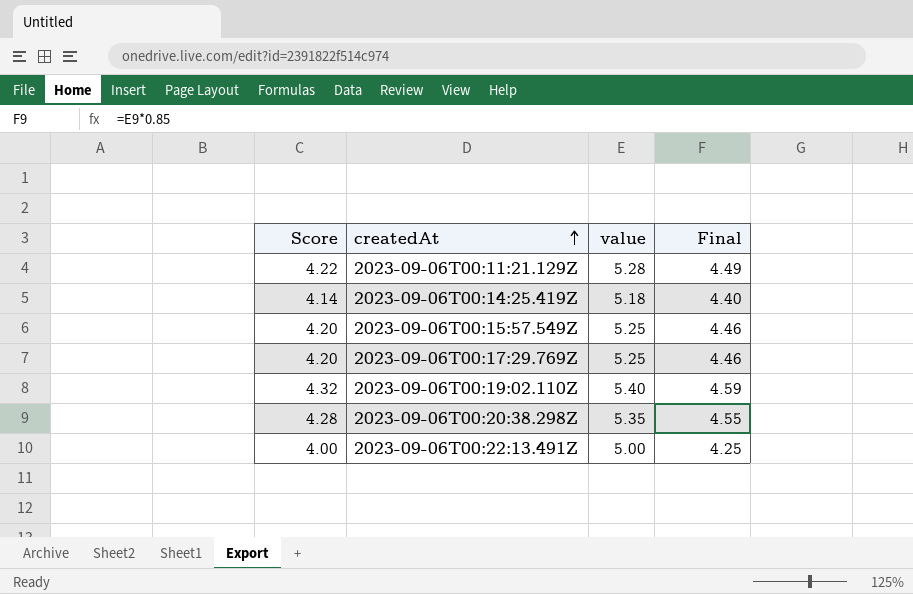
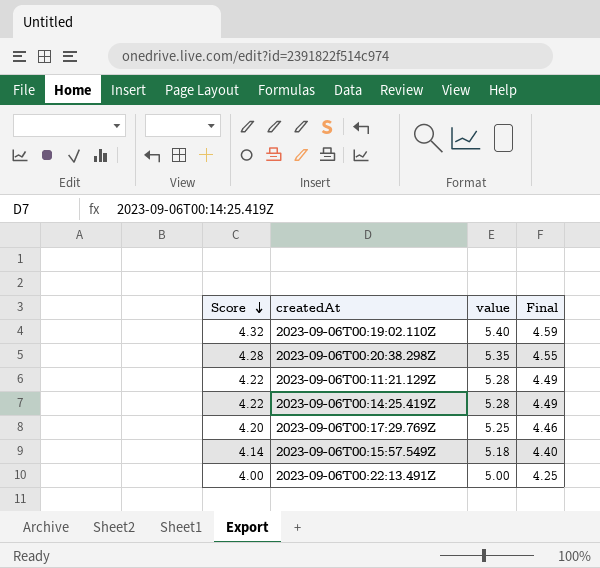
row order: createdAt ascending -> Score descending
2023-09-06T00:14:25.419Z | Score: 4.14 -> 4.22
2023-09-06T00:14:25.419Z | value: 5.18 -> 5.28
2023-09-06T00:14:25.419Z | Final: 4.40 -> 4.49
2023-09-06T00:15:57.549Z | Score: 4.20 -> 4.14
2023-09-06T00:15:57.549Z | value: 5.25 -> 5.18
2023-09-06T00:15:57.549Z | Final: 4.46 -> 4.40

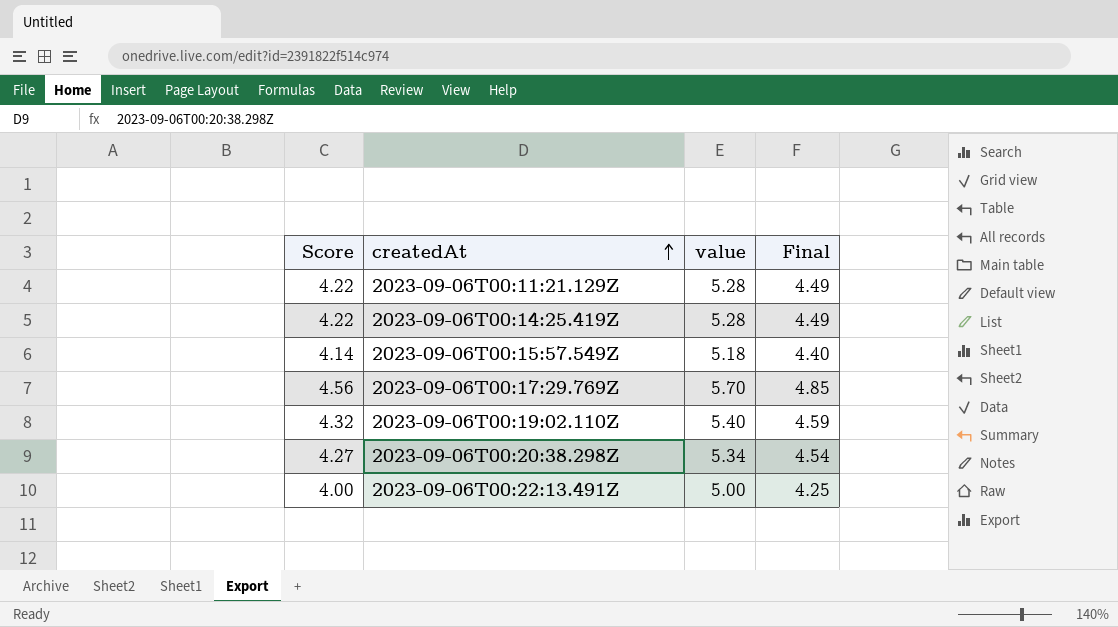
row order: Score descending -> createdAt ascending
2023-09-06T00:17:29.769Z | Score: 4.20 -> 4.56
2023-09-06T00:17:29.769Z | value: 5.25 -> 5.70
2023-09-06T00:17:29.769Z | Final: 4.46 -> 4.85
2023-09-06T00:20:38.298Z | Score: 4.28 -> 4.27
2023-09-06T00:20:38.298Z | value: 5.35 -> 5.34
2023-09-06T00:20:38.298Z | Final: 4.55 -> 4.54

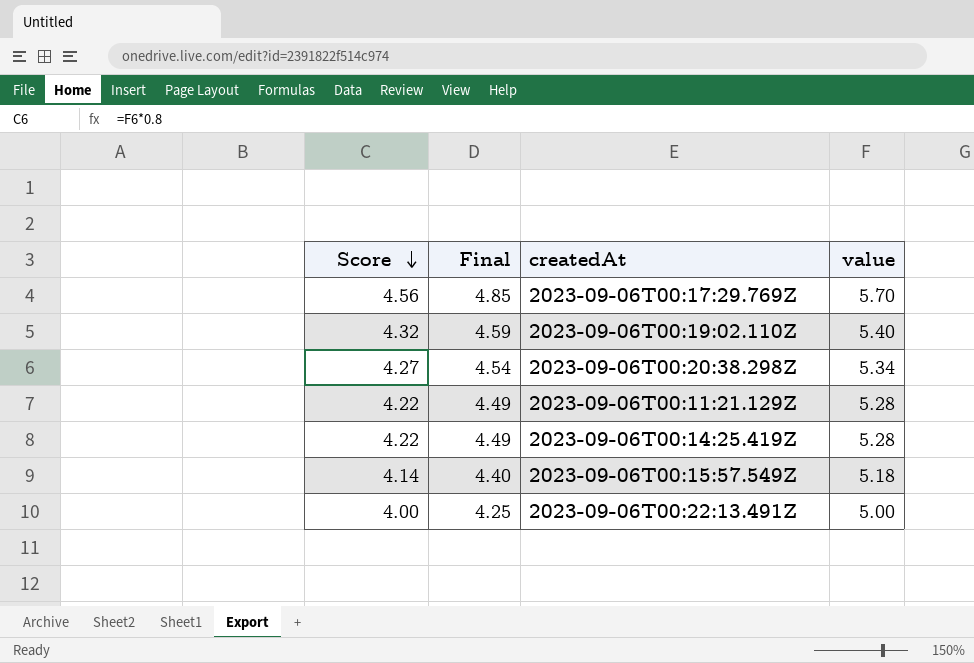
row order: createdAt ascending -> Score descending
column Final | position: 4 -> 2

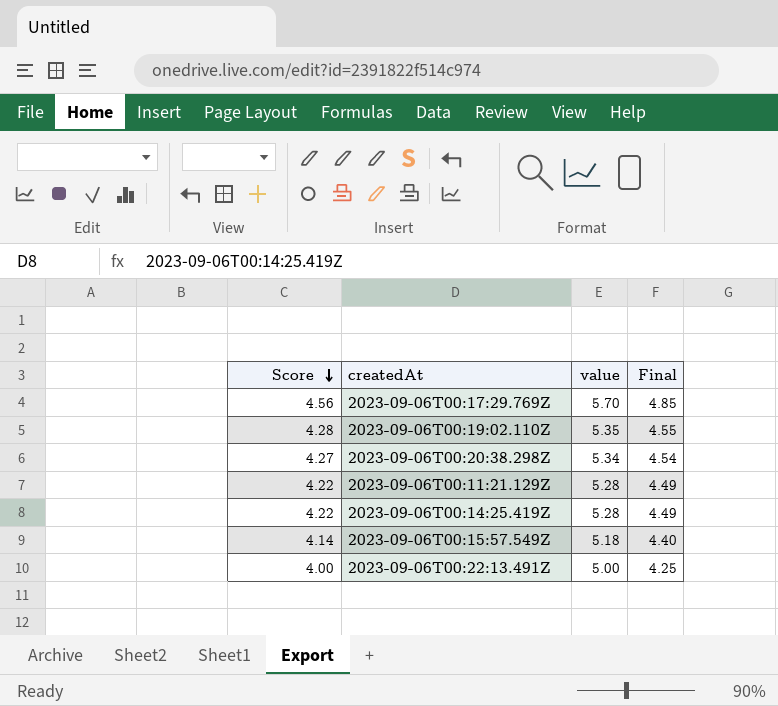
column Final | position: 2 -> 4
2023-09-06T00:19:02.110Z | Score: 4.32 -> 4.28
2023-09-06T00:19:02.110Z | value: 5.40 -> 5.35
2023-09-06T00:19:02.110Z | Final: 4.59 -> 4.55

